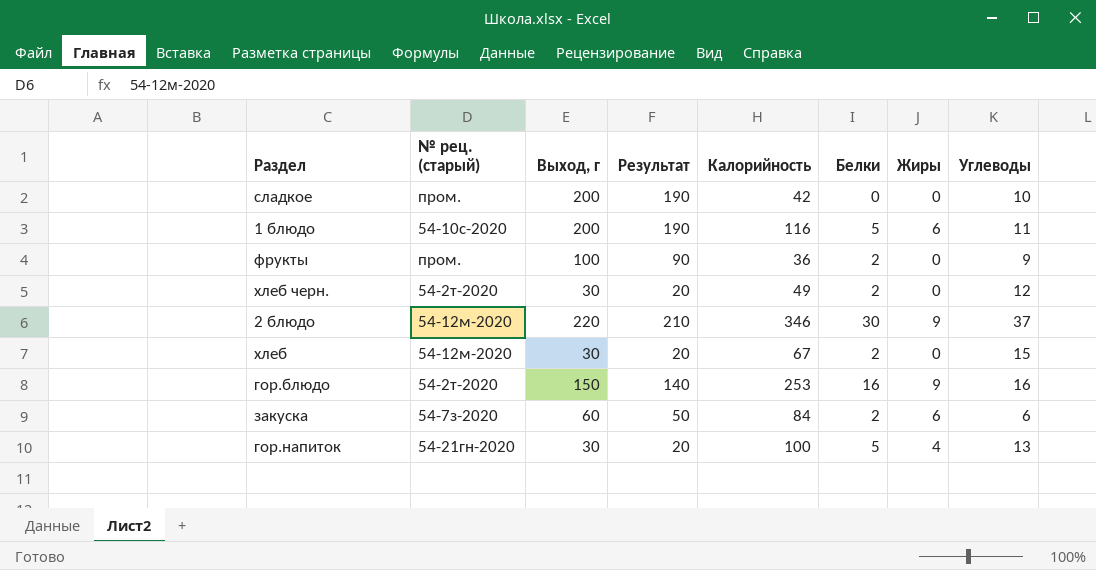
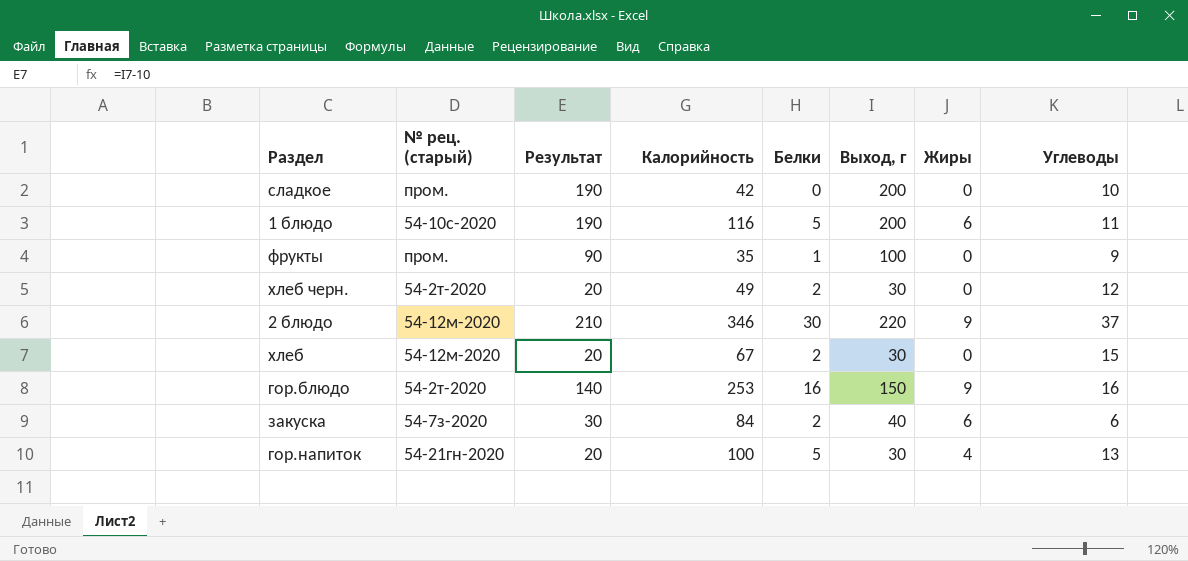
column Выход, г | position: 3 -> 6
фрукты | Калорийность: 36 -> 35
фрукты | Белки: 2 -> 1
закуска | Результат: 50 -> 30
закуска | Выход, г: 60 -> 40

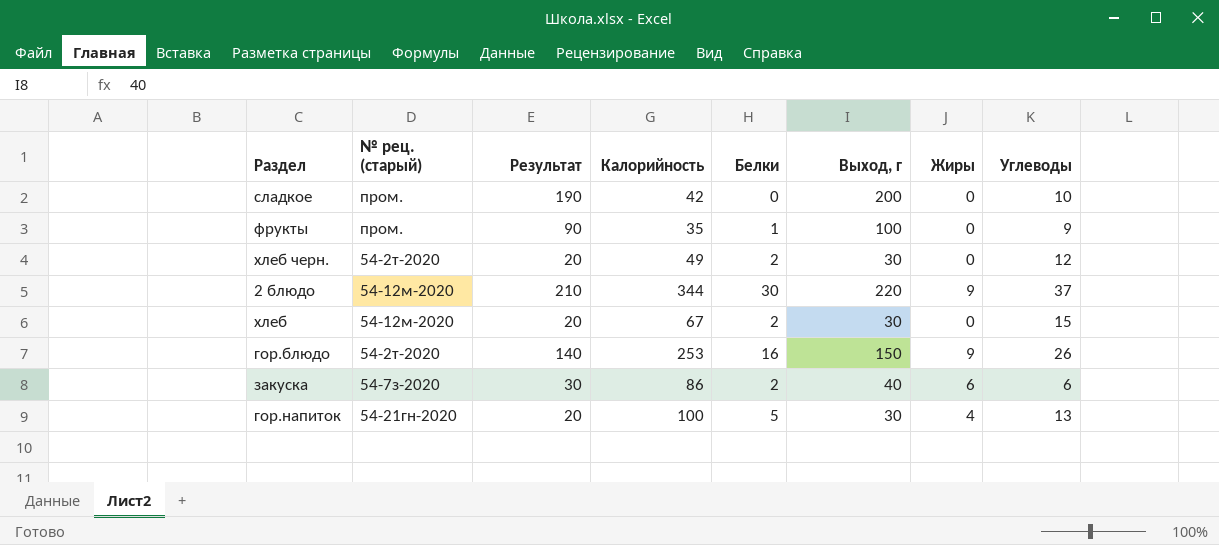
row 1 блюдо: 54-10с-2020 | 190 | 116 | 5 | 200 | 6 | 11 -> none
2 блюдо | Калорийность: 346 -> 344
гор.блюдо | Углеводы: 16 -> 26
закуска | Калорийность: 84 -> 86

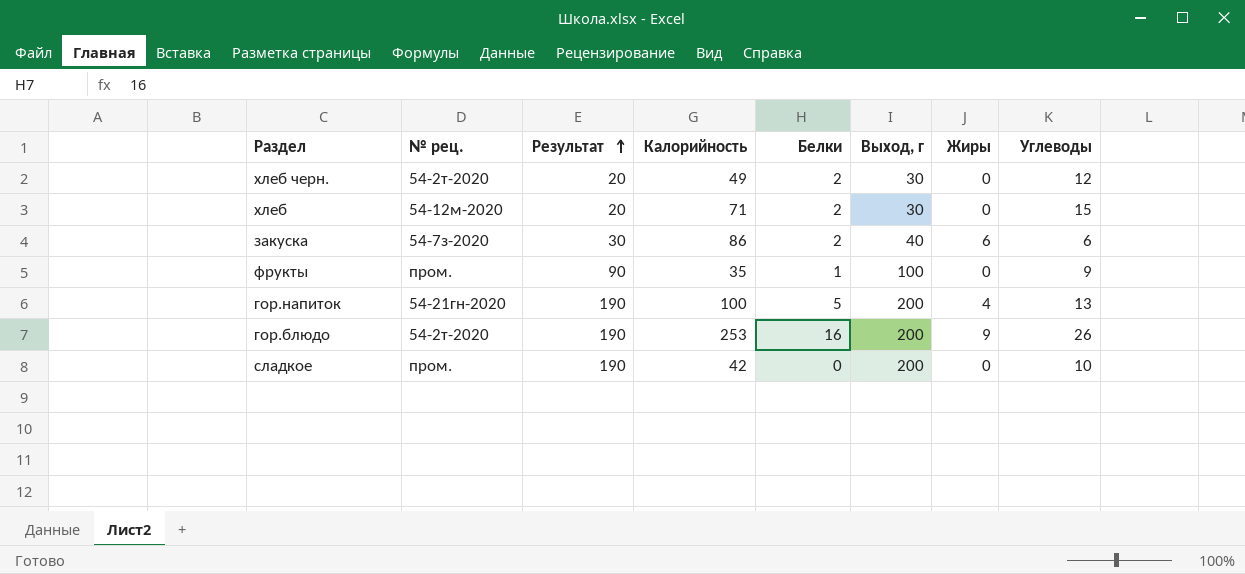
row order: none -> Результат ascending
column name: № рец. (старый) -> № рец.
row 2 блюдо: 54-12м-2020 | 210 | 344 | 30 | 220 | 9 | 37 -> none
хлеб | Калорийность: 67 -> 71
гор.напиток | Результат: 20 -> 190
гор.напиток | Выход, г: 30 -> 200
гор.блюдо | Результат: 140 -> 190
гор.блюдо | Выход, г: 150 -> 200

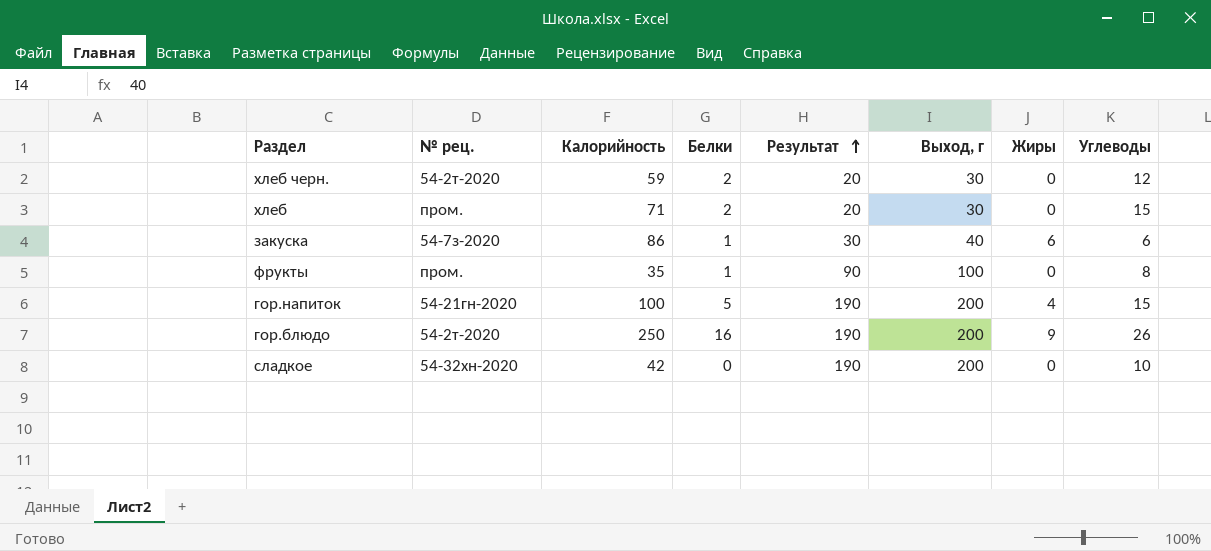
column Результат | position: 3 -> 5
хлеб черн. | Калорийность: 49 -> 59
хлеб | № рец.: 54-12м-2020 -> пром.
закуска | Белки: 2 -> 1
фрукты | Углеводы: 9 -> 8
гор.напиток | Углеводы: 13 -> 15
гор.блюдо | Калорийность: 253 -> 250
сладкое | № рец.: пром. -> 54-32хн-2020

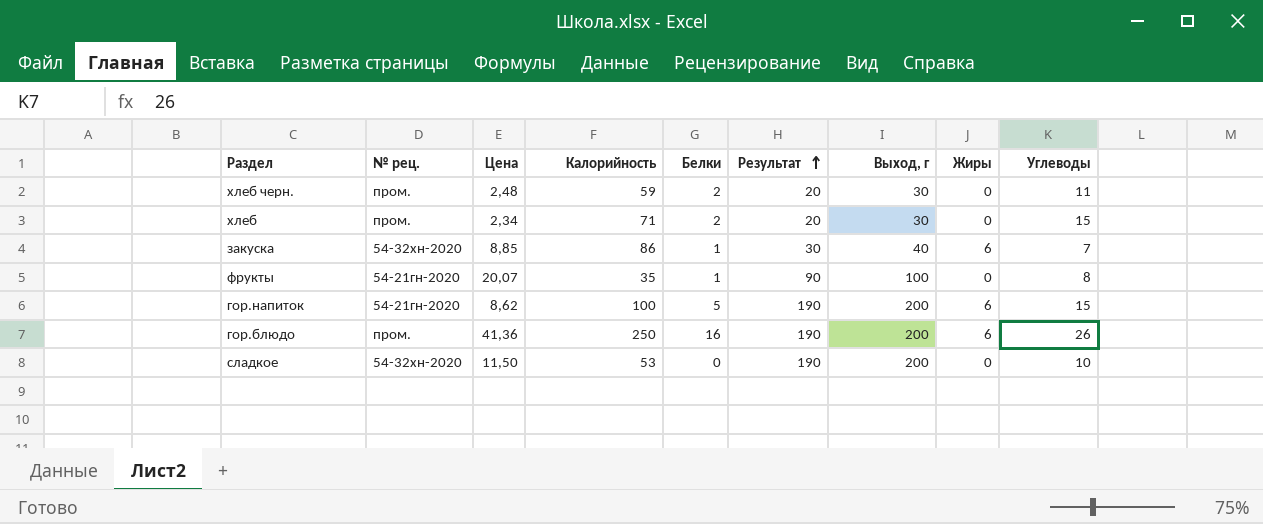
column Цена | position: none -> 3
хлеб черн. | № рец.: 54-2т-2020 -> пром.
хлеб черн. | Углеводы: 12 -> 11
закуска | № рец.: 54-7з-2020 -> 54-32хн-2020
закуска | Углеводы: 6 -> 7
фрукты | № рец.: пром. -> 54-21гн-2020
гор.напиток | Жиры: 4 -> 6
гор.блюдо | № рец.: 54-2т-2020 -> пром.
гор.блюдо | Жиры: 9 -> 6
сладкое | Калорийность: 42 -> 53

